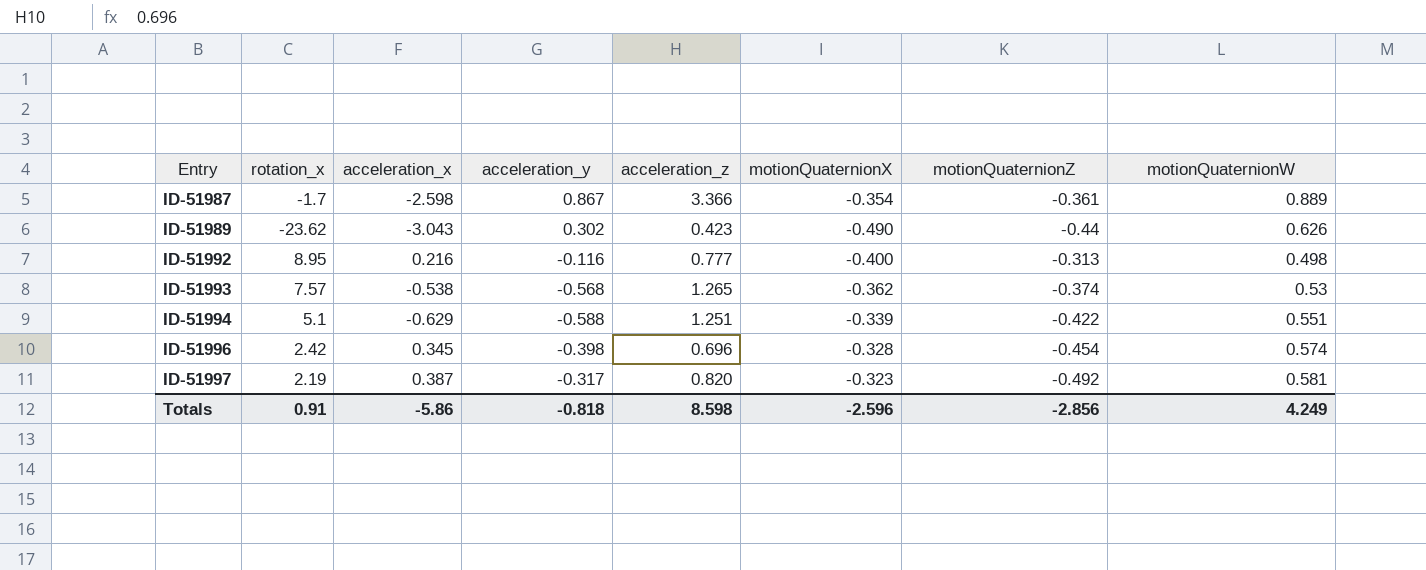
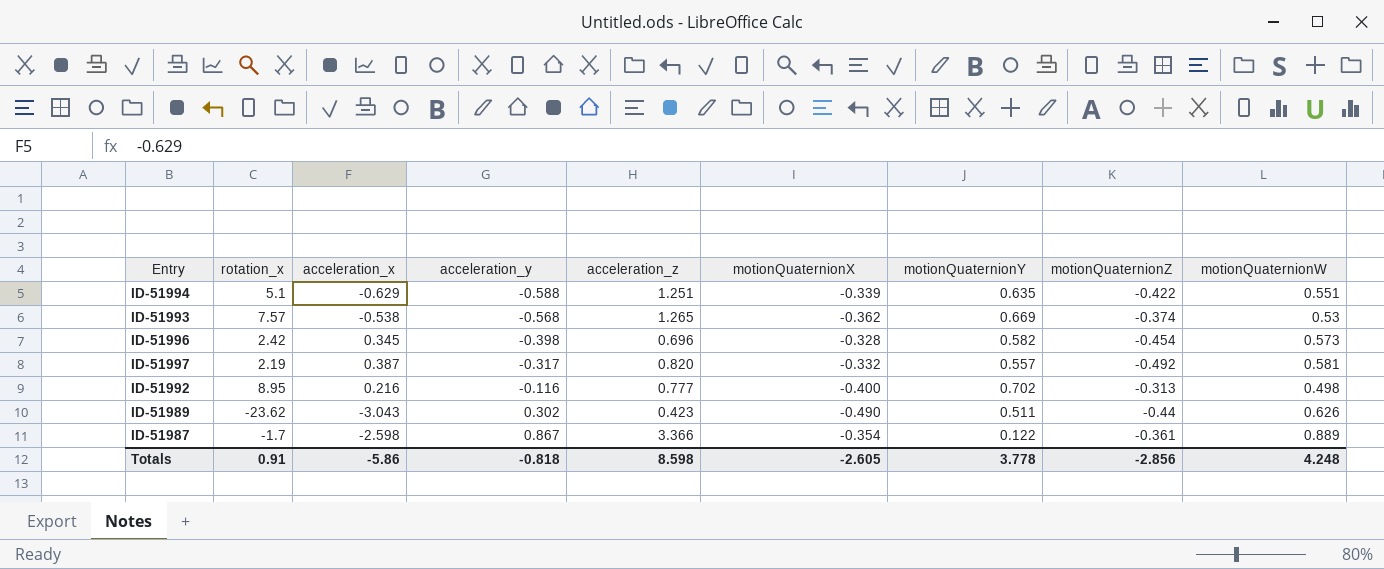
row order: Entry ascending -> acceleration_y ascending
column motionQuaternionY | position: none -> 7
ID-51996 | motionQuaternionW: 0.574 -> 0.573
ID-51997 | motionQuaternionX: -0.323 -> -0.332
Totals | motionQuaternionX: -2.596 -> -2.605
Totals | motionQuaternionW: 4.249 -> 4.248

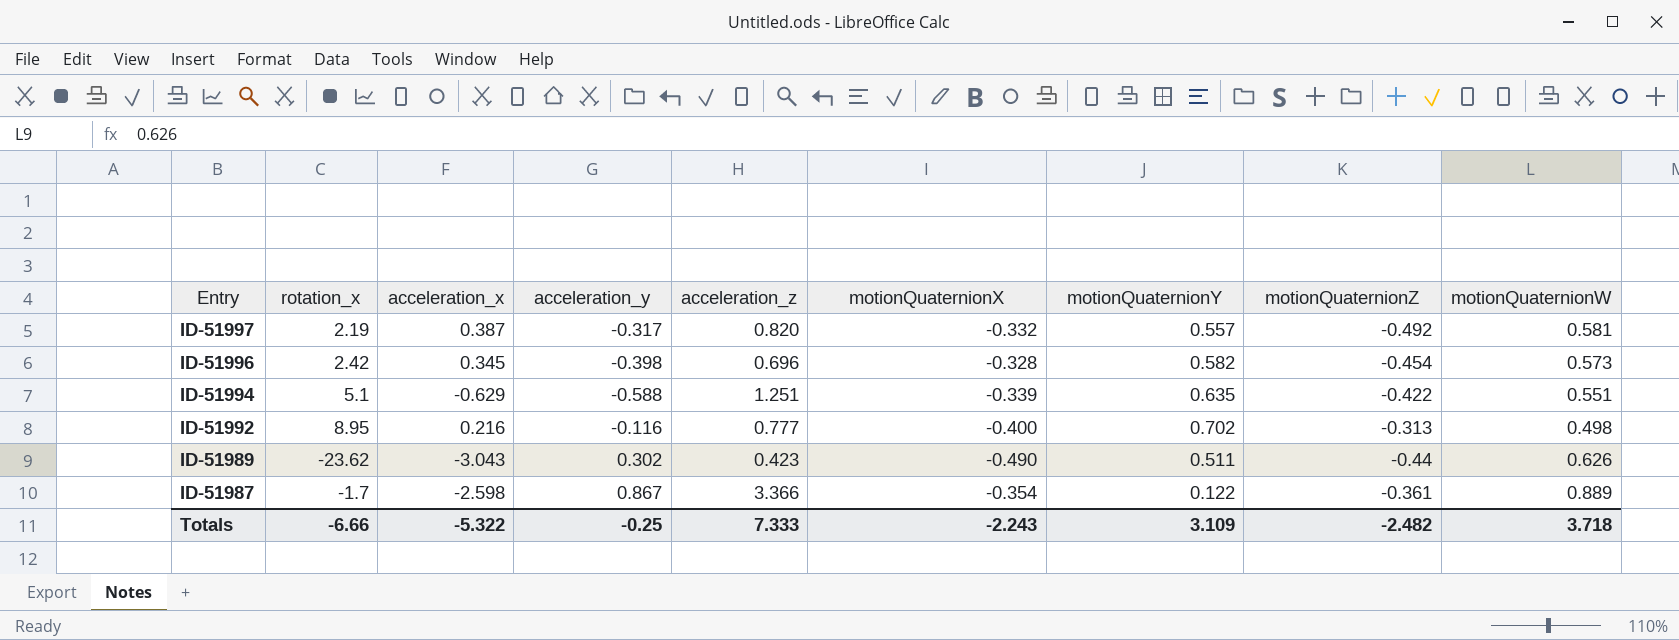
row order: acceleration_y ascending -> Entry descending
row ID-51993: 7.57 | -0.538 | -0.568 | 1.265 | -0.362 | 0.669 | -0.374 | 0.53 -> none
Totals | rotation_x: 0.91 -> -6.66
Totals | acceleration_x: -5.86 -> -5.322
Totals | acceleration_y: -0.818 -> -0.25
Totals | acceleration_z: 8.598 -> 7.333
Totals | motionQuaternionX: -2.605 -> -2.243
Totals | motionQuaternionY: 3.778 -> 3.109
Totals | motionQuaternionZ: -2.856 -> -2.482
Totals | motionQuaternionW: 4.248 -> 3.718

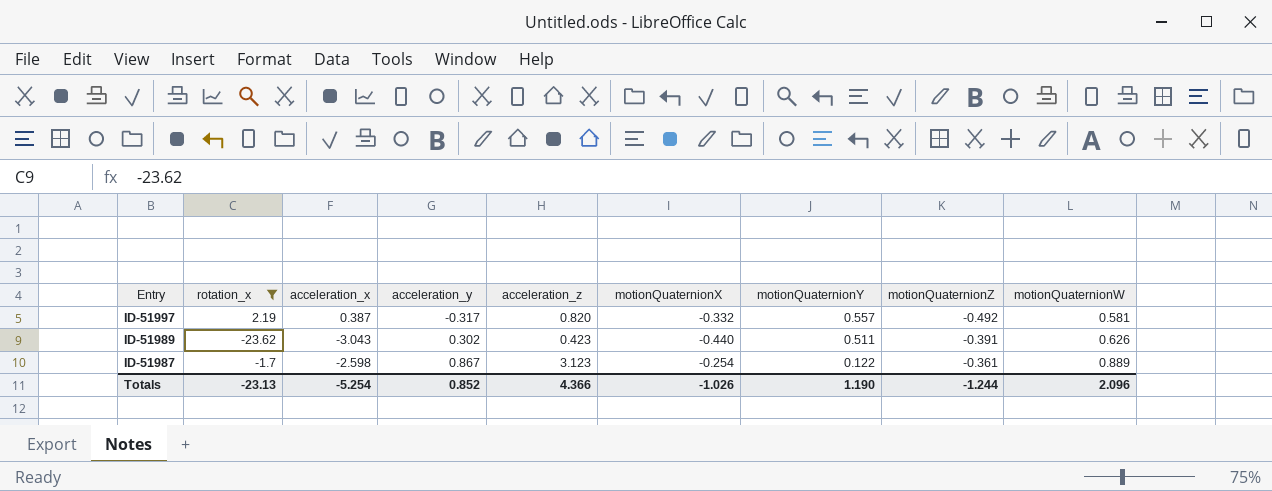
filter: none -> rotation_x <= 2.19
ID-51989 | motionQuaternionX: -0.490 -> -0.440
ID-51989 | motionQuaternionZ: -0.44 -> -0.391
ID-51987 | acceleration_z: 3.366 -> 3.123
ID-51987 | motionQuaternionX: -0.354 -> -0.254
Totals | rotation_x: -6.66 -> -23.13
Totals | acceleration_x: -5.322 -> -5.254
Totals | acceleration_y: -0.25 -> 0.852
Totals | acceleration_z: 7.333 -> 4.366
Totals | motionQuaternionX: -2.243 -> -1.026
Totals | motionQuaternionY: 3.109 -> 1.190
Totals | motionQuaternionZ: -2.482 -> -1.244
Totals | motionQuaternionW: 3.718 -> 2.096

